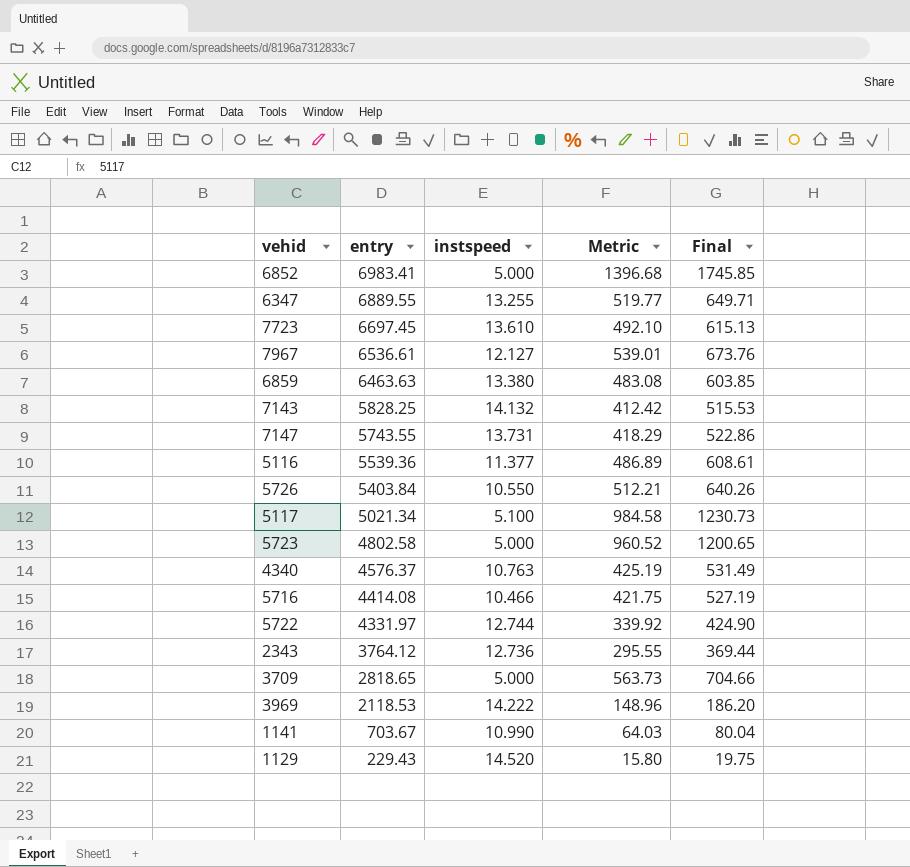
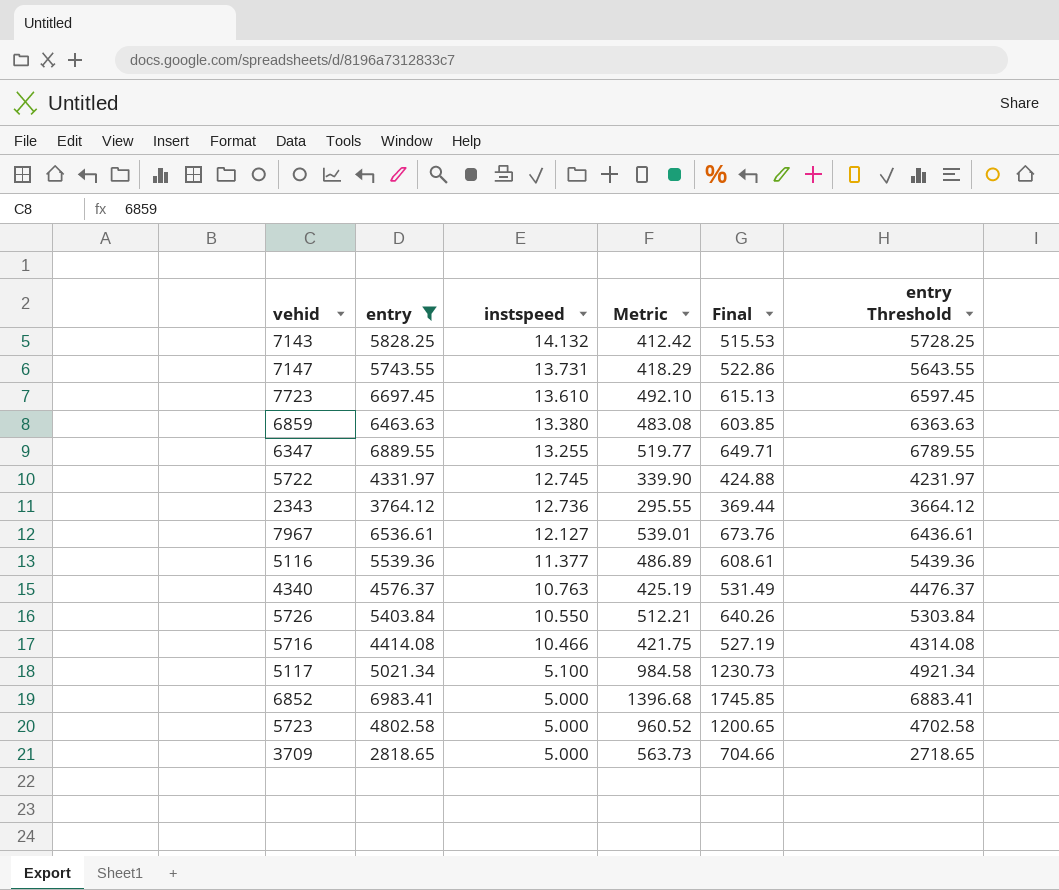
filter: none -> entry >= 2818.65
row order: entry descending -> instspeed descending
column entry Threshold | formula: none -> [entry] - 100
5722 | instspeed: 12.744 -> 12.745
5722 | Metric: 339.92 -> 339.90
5722 | Final: 424.90 -> 424.88

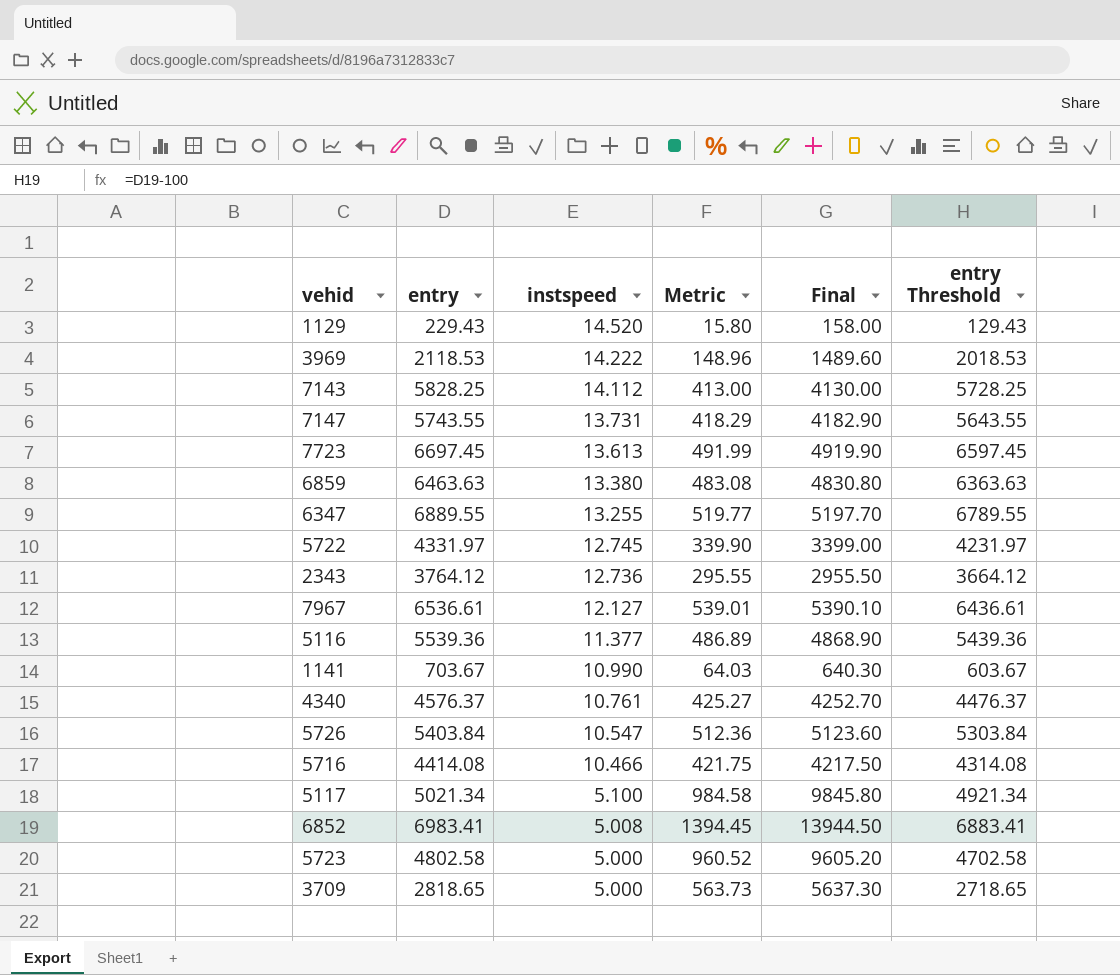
filter: entry >= 2818.65 -> none
column Final | formula: [Metric] * 1.25 -> [Metric] * 10
7143 | instspeed: 14.132 -> 14.112
7143 | Metric: 412.42 -> 413.00
7723 | instspeed: 13.610 -> 13.613
7723 | Metric: 492.10 -> 491.99
4340 | instspeed: 10.763 -> 10.761
4340 | Metric: 425.19 -> 425.27
5726 | instspeed: 10.550 -> 10.547
5726 | Metric: 512.21 -> 512.36
6852 | instspeed: 5.000 -> 5.008
6852 | Metric: 1396.68 -> 1394.45

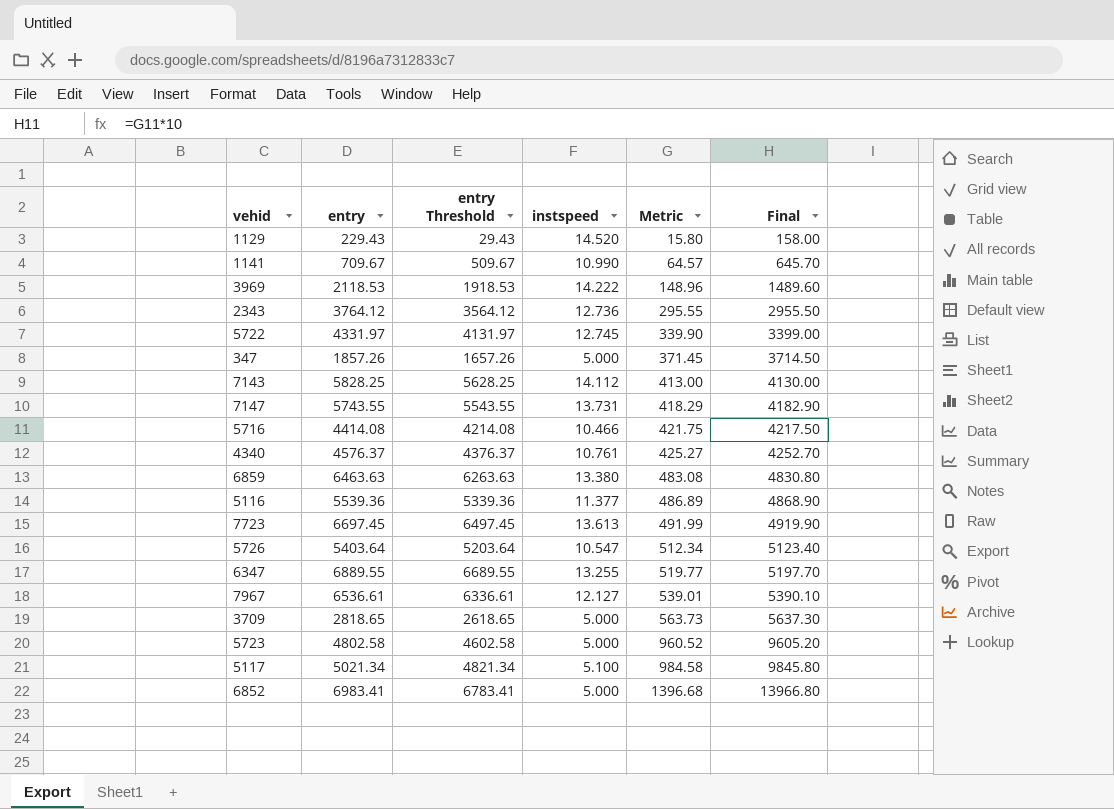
row order: instspeed descending -> Metric ascending
column entry Threshold | formula: [entry] - 100 -> [entry] - 200
column entry Threshold | position: 6 -> 3
1141 | entry: 703.67 -> 709.67
1141 | Metric: 64.03 -> 64.57
1141 | Final: 640.30 -> 645.70
row 347: none -> 1857.26 | 1657.26 | 5.000 | 371.45 | 3714.50
5726 | entry: 5403.84 -> 5403.64
5726 | Metric: 512.36 -> 512.34
5726 | Final: 5123.60 -> 5123.40
6852 | instspeed: 5.008 -> 5.000
6852 | Metric: 1394.45 -> 1396.68
6852 | Final: 13944.50 -> 13966.80

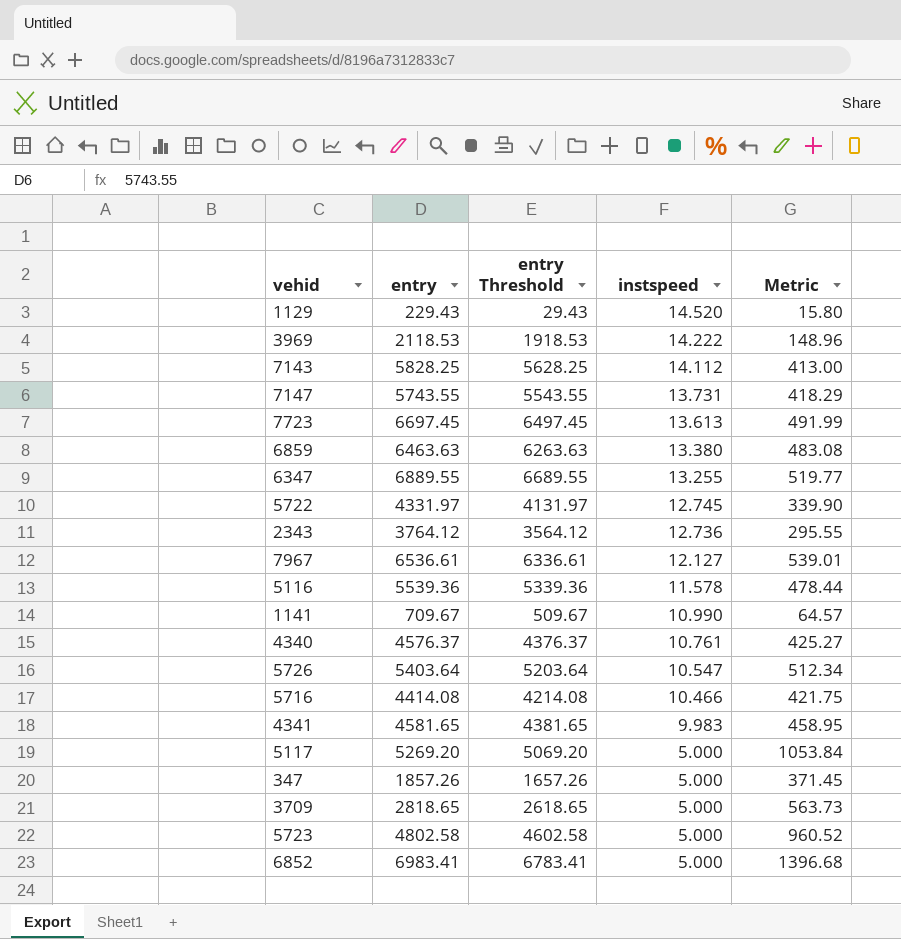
row order: Metric ascending -> instspeed descending
column Final | formula: [Metric] * 10 -> none
5116 | instspeed: 11.377 -> 11.578
5116 | Metric: 486.89 -> 478.44
row 4341: none -> 4581.65 | 4381.65 | 9.983 | 458.95
5117 | entry: 5021.34 -> 5269.20
5117 | entry Threshold: 4821.34 -> 5069.20
5117 | instspeed: 5.100 -> 5.000
5117 | Metric: 984.58 -> 1053.84

